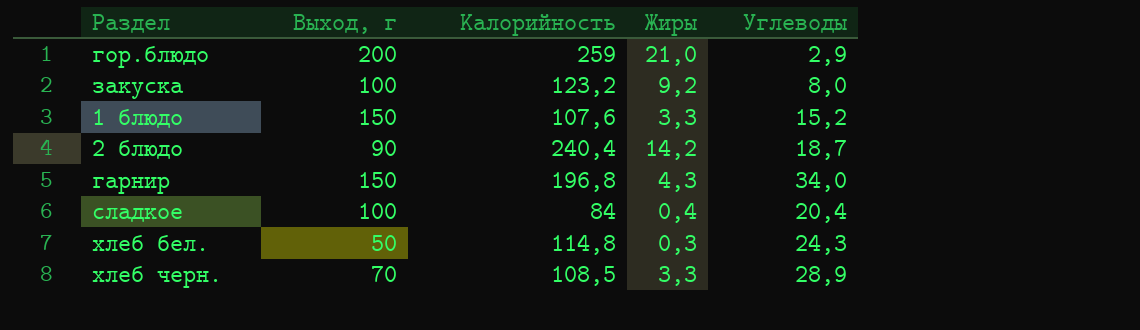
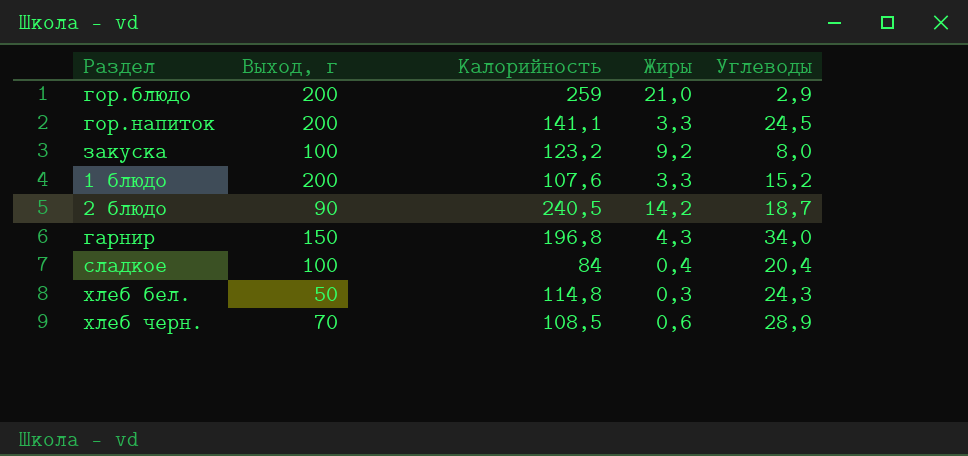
row гор.напиток: none -> 200 | 141,1 | 3,3 | 24,5
1 блюдо | Выход, г: 150 -> 200
2 блюдо | Калорийность: 240,4 -> 240,5
хлеб черн. | Жиры: 3,3 -> 0,6

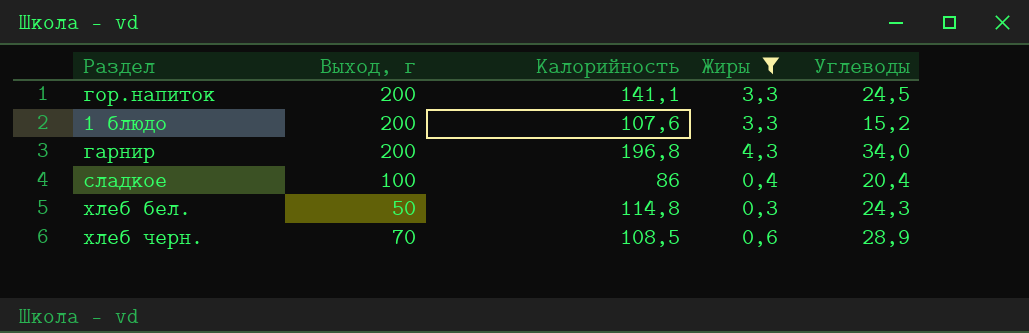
filter: none -> Жиры <= 4,3
гарнир | Выход, г: 150 -> 200
сладкое | Калорийность: 84 -> 86

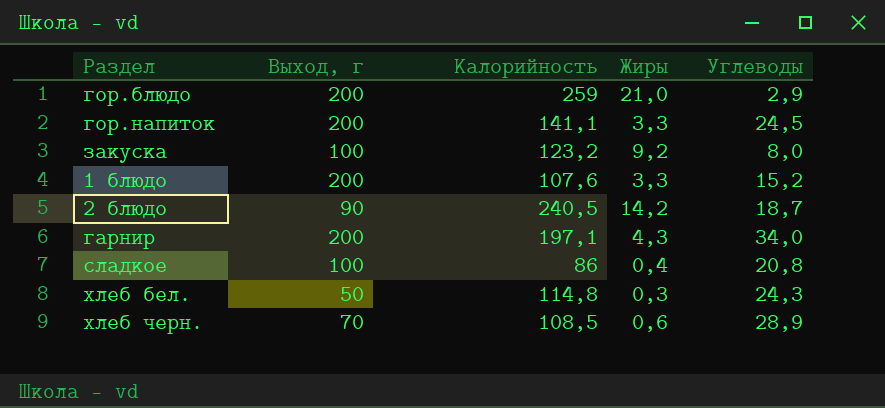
filter: Жиры <= 4,3 -> none
гарнир | Калорийность: 196,8 -> 197,1
сладкое | Углеводы: 20,4 -> 20,8

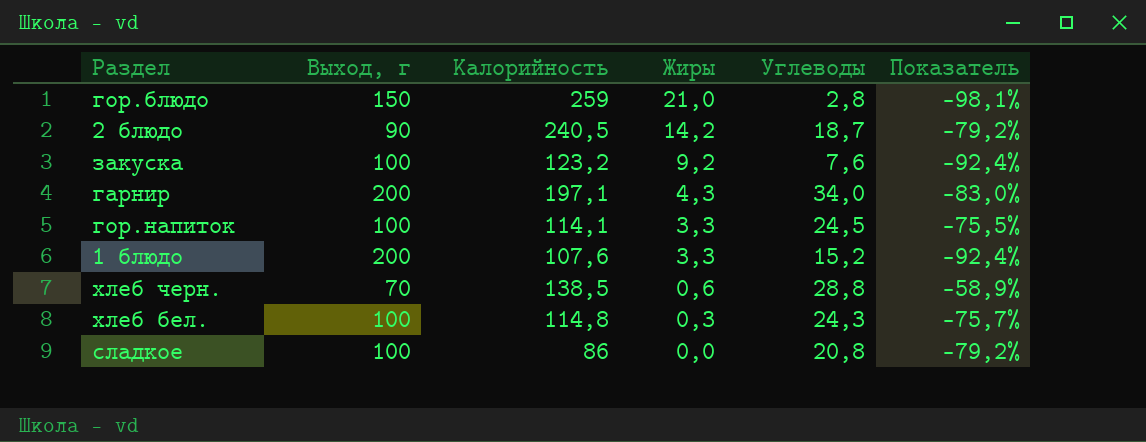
row order: none -> Жиры descending
column Показатель | formula: none -> ([Углеводы] - [Выход, г]) / [Выход, г]
гор.блюдо | Выход, г: 200 -> 150
гор.блюдо | Углеводы: 2,9 -> 2,8
закуска | Углеводы: 8,0 -> 7,6
гор.напиток | Выход, г: 200 -> 100
гор.напиток | Калорийность: 141,1 -> 114,1
хлеб черн. | Калорийность: 108,5 -> 138,5
хлеб черн. | Углеводы: 28,9 -> 28,8
хлеб бел. | Выход, г: 50 -> 100
сладкое | Жиры: 0,4 -> 0,0

